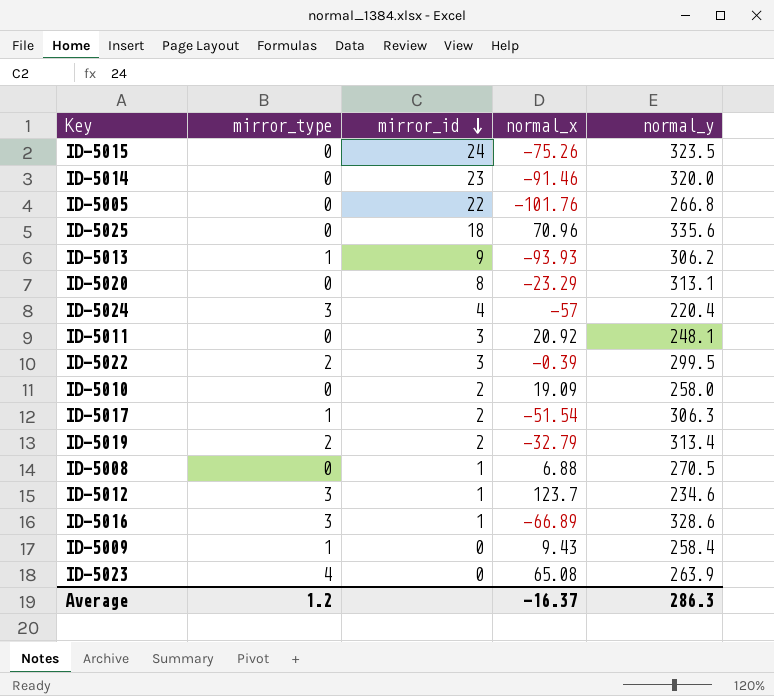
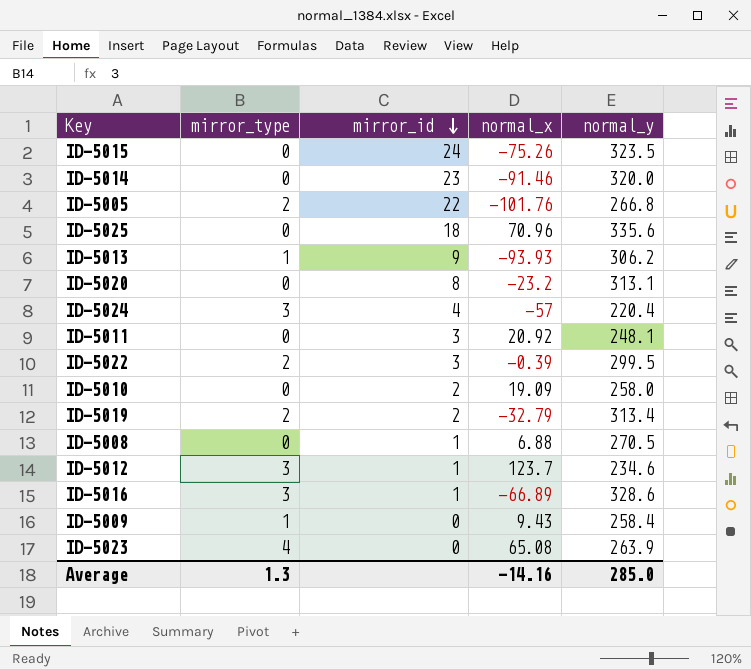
row ID-5017: 1 | 2 | -51.54 | 306.3 -> none
ID-5005 | mirror_type: 0 -> 2
ID-5020 | normal_x: -23.29 -> -23.2
Average | mirror_type: 1.2 -> 1.3
Average | normal_x: -16.37 -> -14.16
Average | normal_y: 286.3 -> 285.0

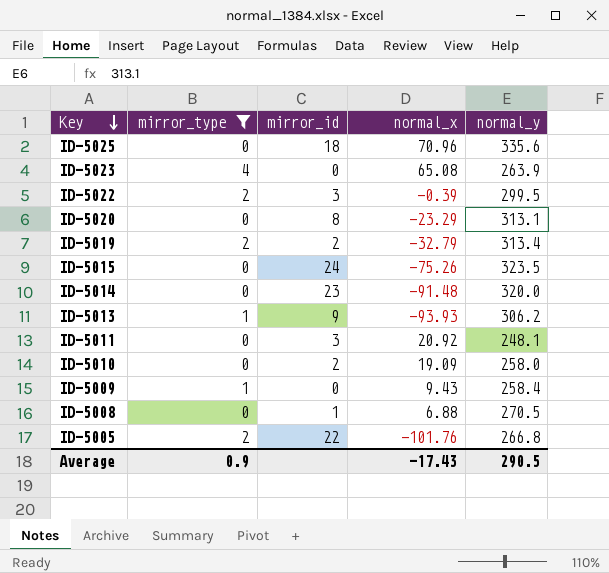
filter: none -> mirror_type != 3
row order: mirror_id descending -> Key descending
ID-5020 | normal_x: -23.2 -> -23.29
ID-5014 | normal_x: -91.46 -> -91.48
Average | mirror_type: 1.3 -> 0.9
Average | normal_x: -14.16 -> -17.43
Average | normal_y: 285.0 -> 290.5

